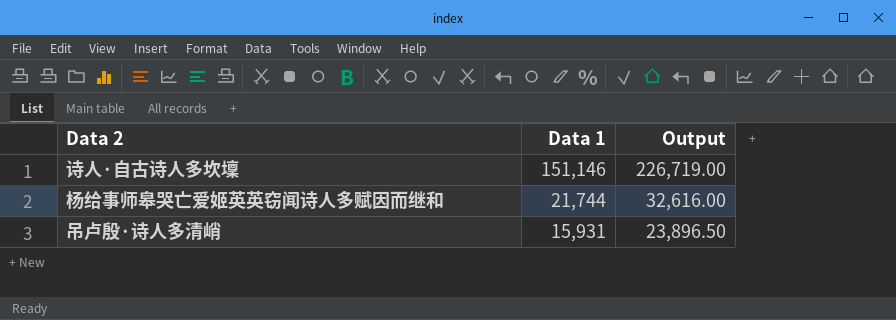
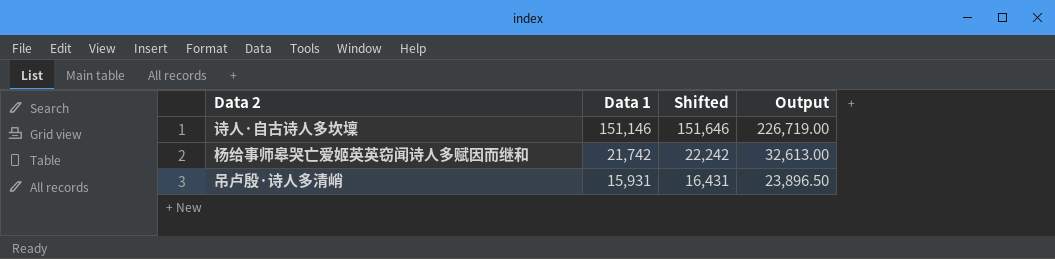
column Shifted | formula: none -> [Data 1] + 500
杨给事师皋哭亡爱姬英英窃闻诗人多赋因而继和 | Data 1: 21,744 -> 21,742
杨给事师皋哭亡爱姬英英窃闻诗人多赋因而继和 | Output: 32,616.00 -> 32,613.00

